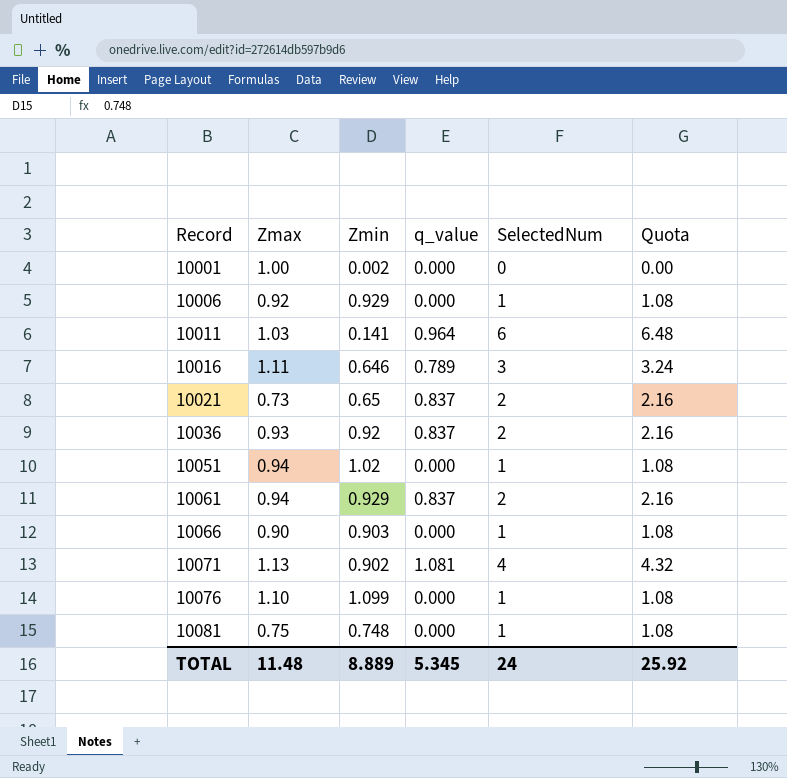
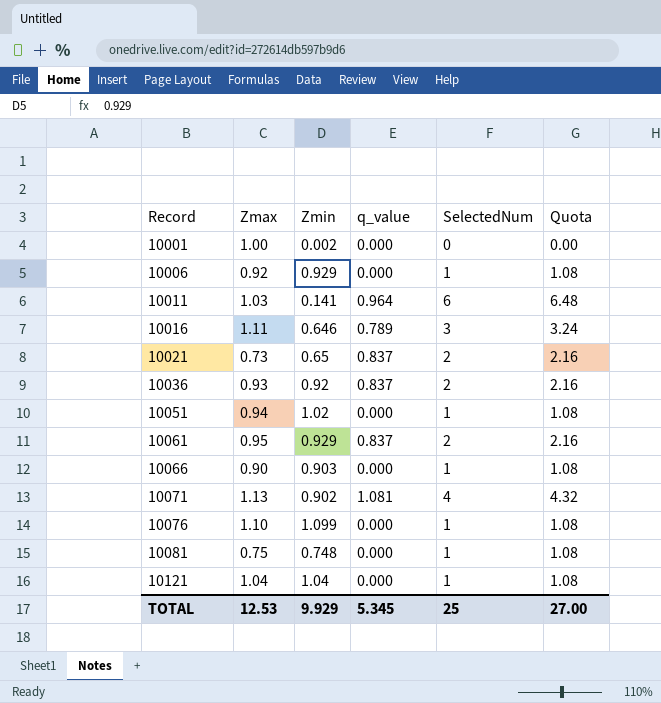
10061 | Zmax: 0.94 -> 0.95
row 10121: none -> 1.04 | 1.04 | 0.000 | 1 | 1.08
TOTAL | Zmax: 11.48 -> 12.53
TOTAL | Zmin: 8.889 -> 9.929
TOTAL | SelectedNum: 24 -> 25
TOTAL | Quota: 25.92 -> 27.00

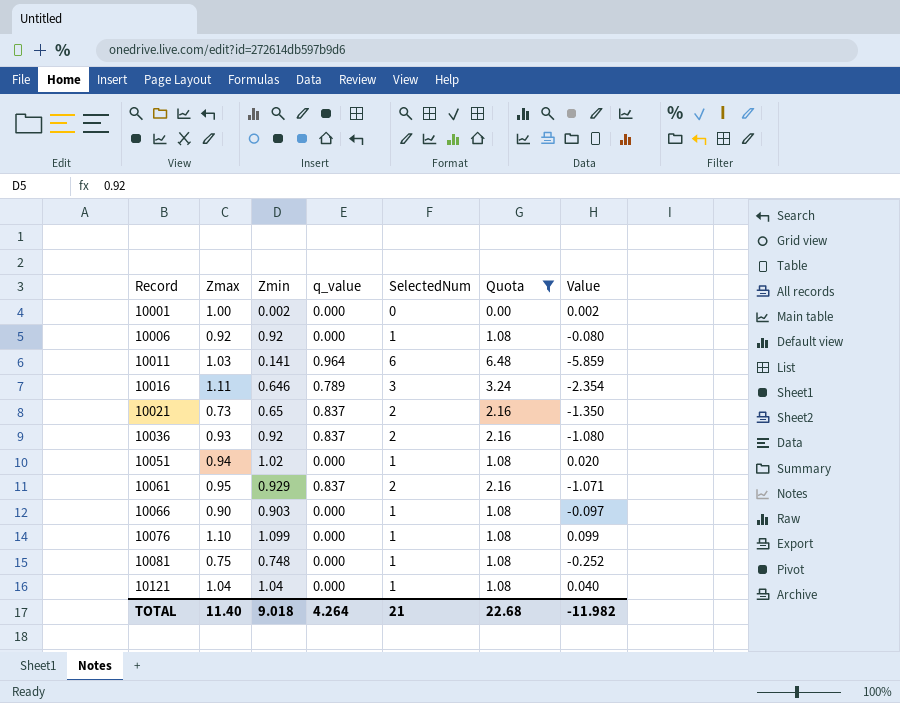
filter: none -> Quota != 4.32
column Value | formula: none -> [Zmin] - [SelectedNum]
10006 | Zmin: 0.929 -> 0.92
TOTAL | Zmax: 12.53 -> 11.40
TOTAL | Zmin: 9.929 -> 9.018
TOTAL | q_value: 5.345 -> 4.264
TOTAL | SelectedNum: 25 -> 21
TOTAL | Quota: 27.00 -> 22.68

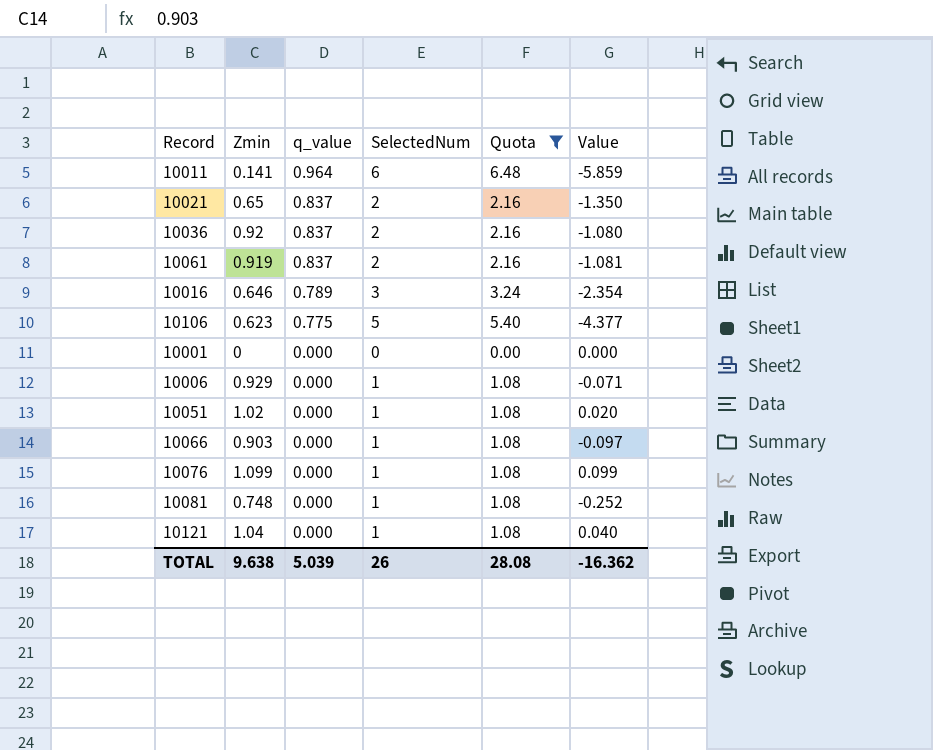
row order: Record ascending -> q_value descending
column Zmax | position: 2 -> none
10061 | Zmin: 0.929 -> 0.919
10061 | Value: -1.071 -> -1.081
row 10106: none -> 0.623 | 0.775 | 5 | 5.40 | -4.377
10001 | Zmin: 0.002 -> 0
10001 | Value: 0.002 -> 0.000
10006 | Zmin: 0.92 -> 0.929
10006 | Value: -0.080 -> -0.071
TOTAL | Zmin: 9.018 -> 9.638
TOTAL | q_value: 4.264 -> 5.039
TOTAL | SelectedNum: 21 -> 26
TOTAL | Quota: 22.68 -> 28.08
TOTAL | Value: -11.982 -> -16.362

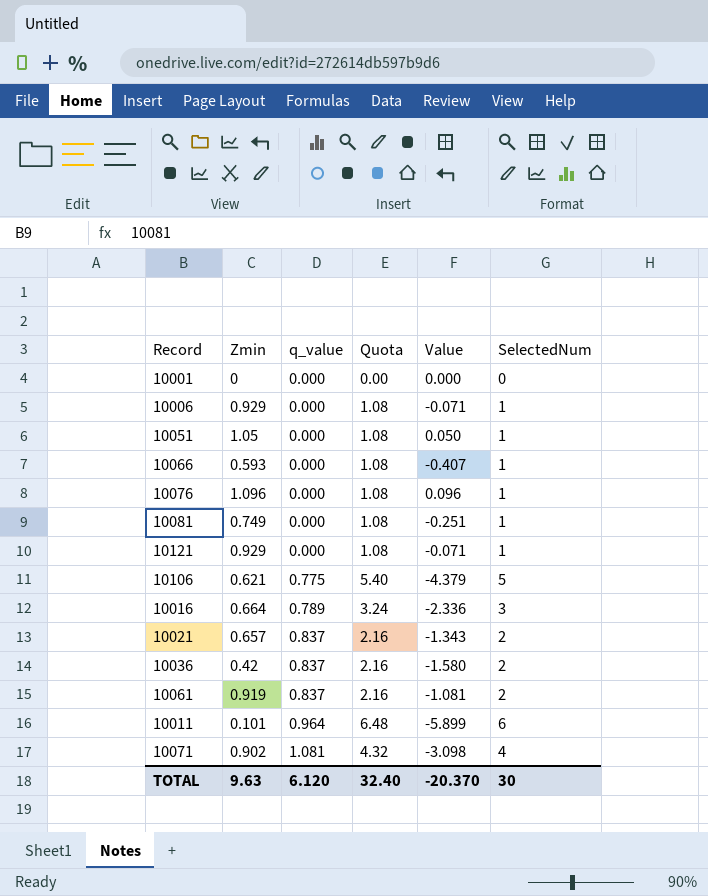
filter: Quota != 4.32 -> none
row order: q_value descending -> q_value ascending
column SelectedNum | position: 4 -> 6
10051 | Zmin: 1.02 -> 1.05
10051 | Value: 0.020 -> 0.050
10066 | Zmin: 0.903 -> 0.593
10066 | Value: -0.097 -> -0.407
10076 | Zmin: 1.099 -> 1.096
10076 | Value: 0.099 -> 0.096
10081 | Zmin: 0.748 -> 0.749
10081 | Value: -0.252 -> -0.251
10121 | Zmin: 1.04 -> 0.929
10121 | Value: 0.040 -> -0.071
10106 | Zmin: 0.623 -> 0.621
10106 | Value: -4.377 -> -4.379
10016 | Zmin: 0.646 -> 0.664
10016 | Value: -2.354 -> -2.336
10021 | Zmin: 0.65 -> 0.657
10021 | Value: -1.350 -> -1.343
10036 | Zmin: 0.92 -> 0.42
10036 | Value: -1.080 -> -1.580
10011 | Zmin: 0.141 -> 0.101
10011 | Value: -5.859 -> -5.899
TOTAL | Zmin: 9.638 -> 9.63
TOTAL | q_value: 5.039 -> 6.120
TOTAL | Quota: 28.08 -> 32.40
TOTAL | Value: -16.362 -> -20.370
TOTAL | SelectedNum: 26 -> 30

